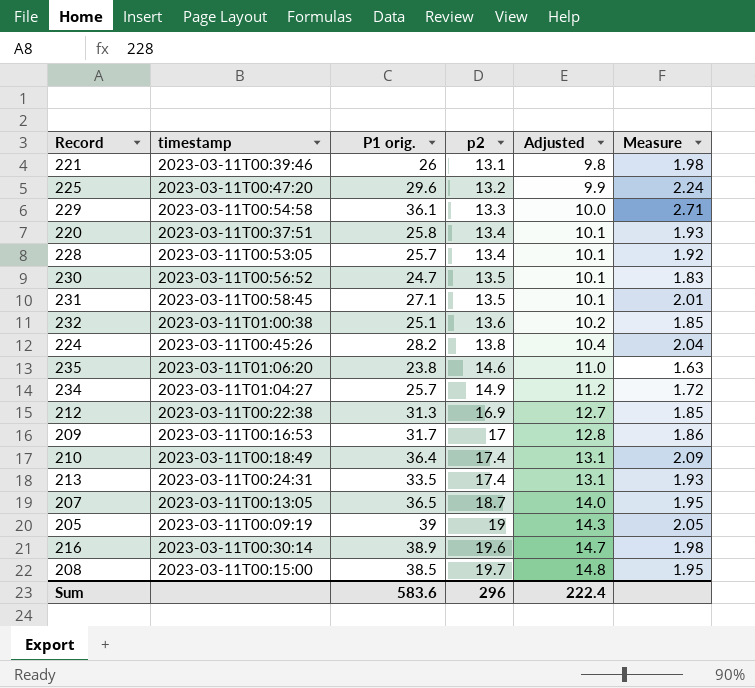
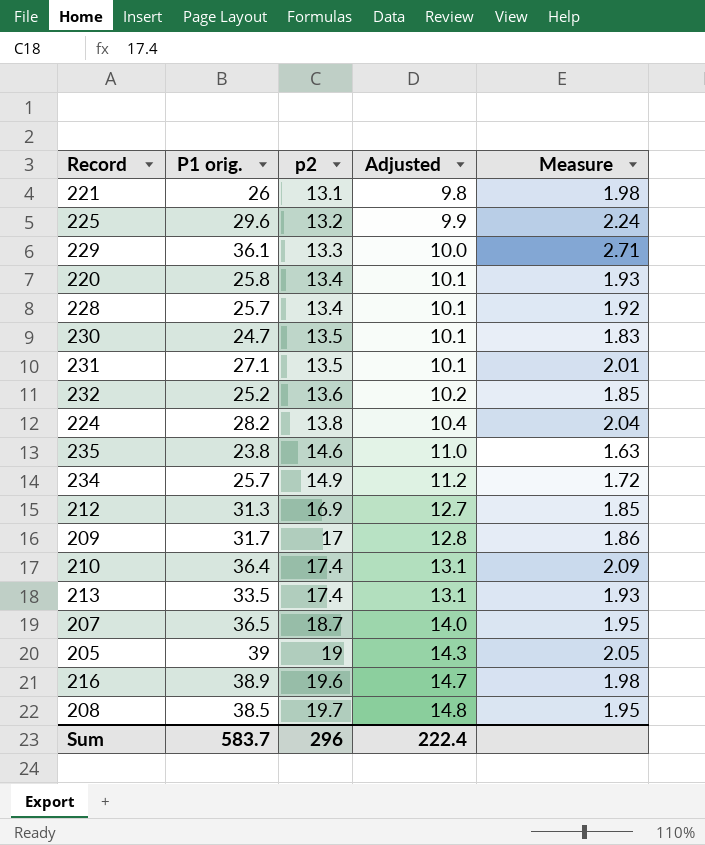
column timestamp | position: 2 -> none
232 | P1 orig.: 25.1 -> 25.2
Sum | P1 orig.: 583.6 -> 583.7

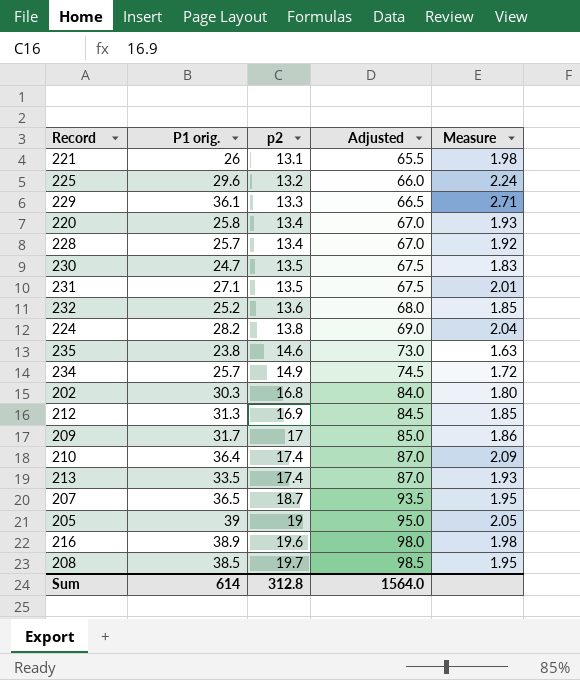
column Adjusted | formula: [p2] * 0.75 -> [p2] * 5
row 202: none -> 30.3 | 16.8 | 84.0 | 1.80
Sum | P1 orig.: 583.7 -> 614
Sum | p2: 296 -> 312.8
Sum | Adjusted: 222.4 -> 1564.0

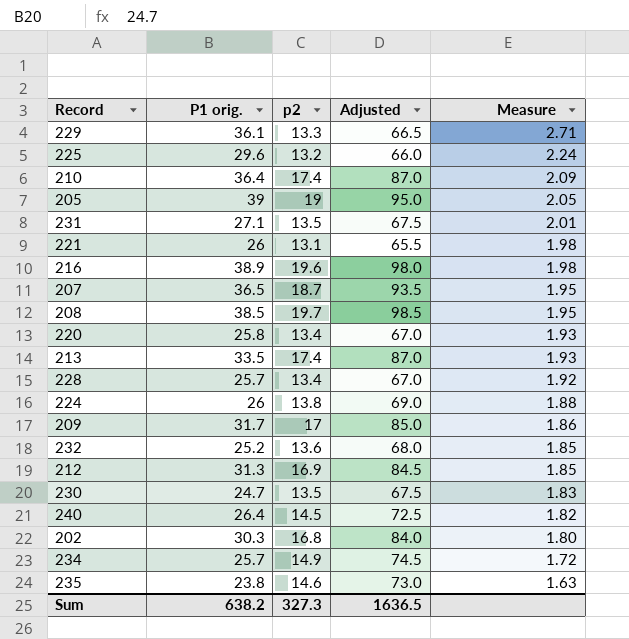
row order: p2 ascending -> Measure descending
224 | P1 orig.: 28.2 -> 26
224 | Measure: 2.04 -> 1.88
row 240: none -> 26.4 | 14.5 | 72.5 | 1.82
Sum | P1 orig.: 614 -> 638.2
Sum | p2: 312.8 -> 327.3
Sum | Adjusted: 1564.0 -> 1636.5

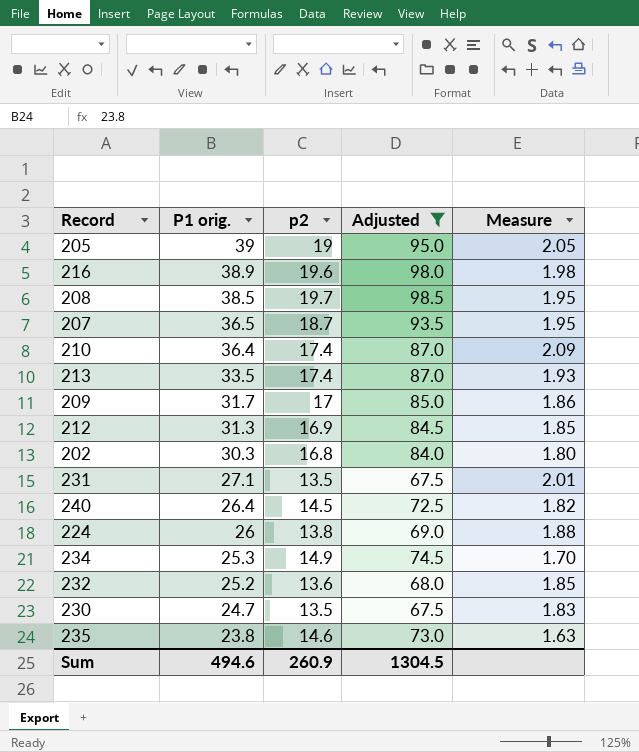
filter: none -> Adjusted >= 67.5
row order: Measure descending -> P1 orig. descending
234 | P1 orig.: 25.7 -> 25.3
234 | Measure: 1.72 -> 1.70
Sum | P1 orig.: 638.2 -> 494.6
Sum | p2: 327.3 -> 260.9
Sum | Adjusted: 1636.5 -> 1304.5

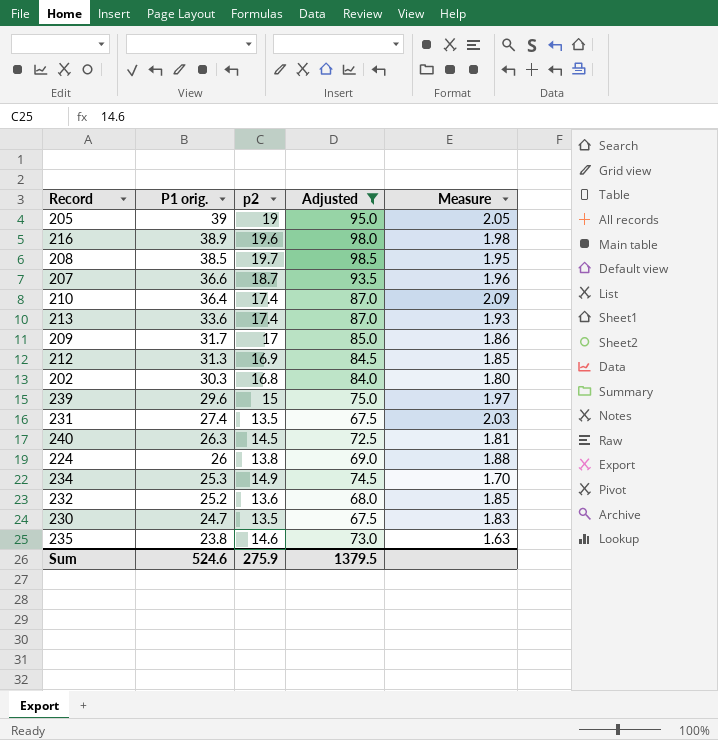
207 | P1 orig.: 36.5 -> 36.6
207 | Measure: 1.95 -> 1.96
213 | P1 orig.: 33.5 -> 33.6
row 239: none -> 29.6 | 15 | 75.0 | 1.97
231 | P1 orig.: 27.1 -> 27.4
231 | Measure: 2.01 -> 2.03
240 | P1 orig.: 26.4 -> 26.3
240 | Measure: 1.82 -> 1.81
Sum | P1 orig.: 494.6 -> 524.6
Sum | p2: 260.9 -> 275.9
Sum | Adjusted: 1304.5 -> 1379.5

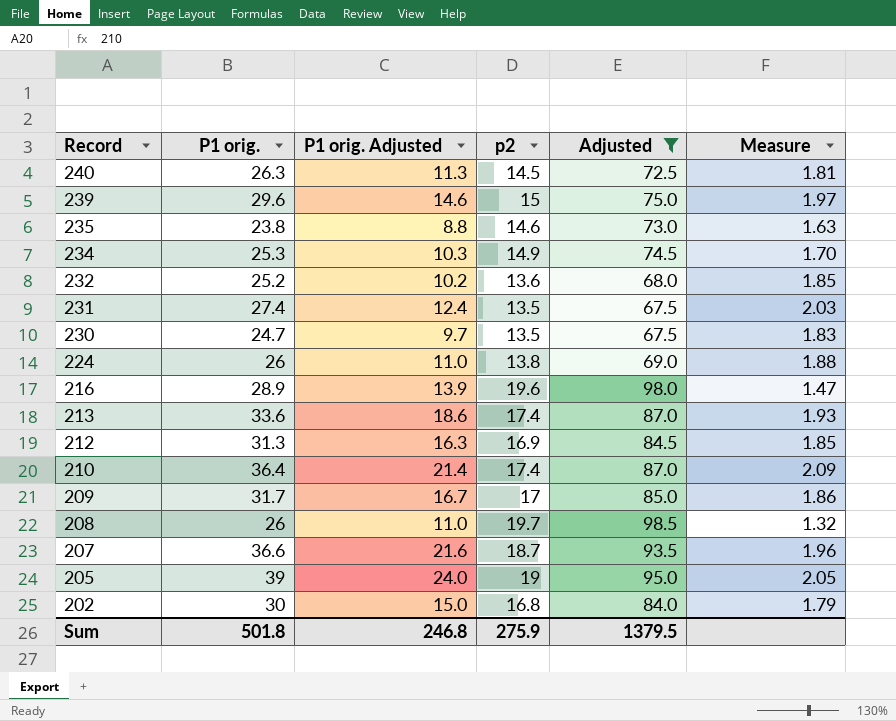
row order: P1 orig. descending -> Record descending
column P1 orig. Adjusted | formula: none -> [P1 orig.] - 15
216 | P1 orig.: 38.9 -> 28.9
216 | Measure: 1.98 -> 1.47
208 | P1 orig.: 38.5 -> 26
208 | Measure: 1.95 -> 1.32
202 | P1 orig.: 30.3 -> 30
202 | Measure: 1.80 -> 1.79
Sum | P1 orig.: 524.6 -> 501.8

